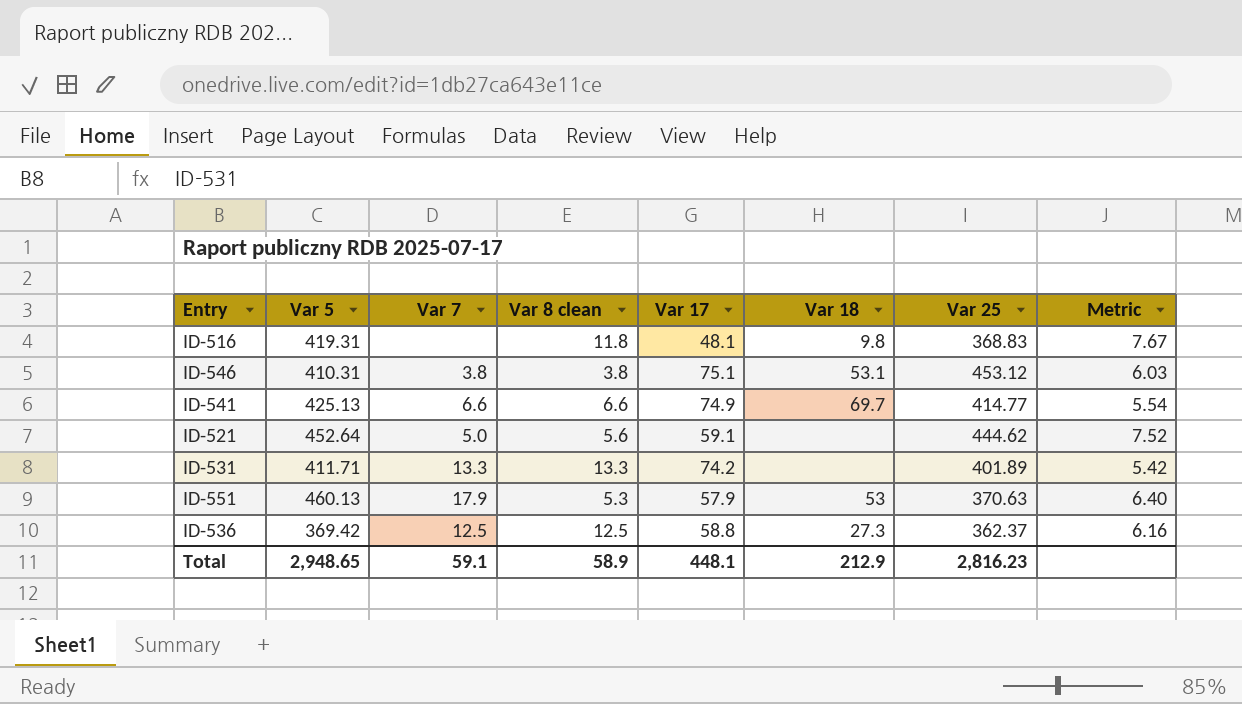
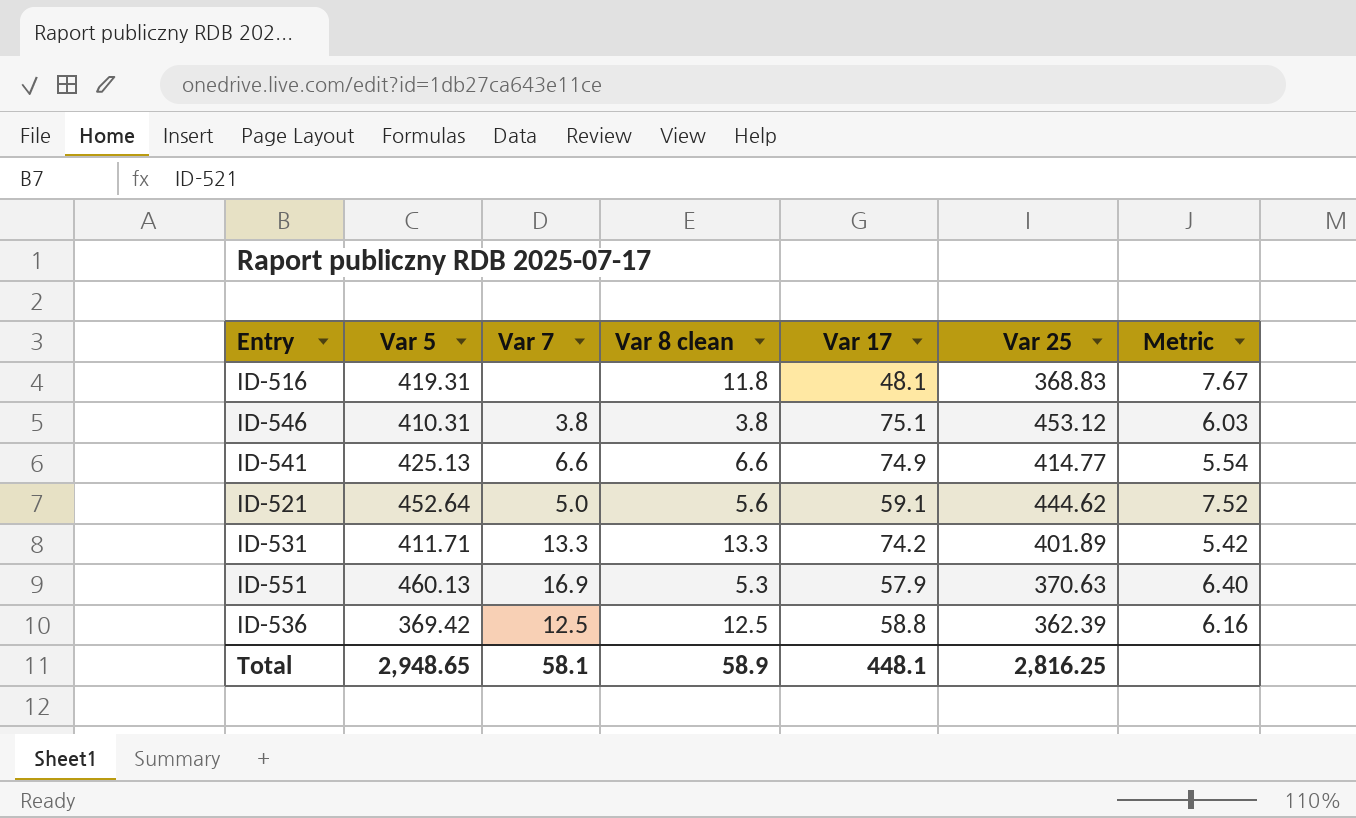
column Var 18 | position: 6 -> none
ID-551 | Var 7: 17.9 -> 16.9
ID-536 | Var 25: 362.37 -> 362.39
Total | Var 7: 59.1 -> 58.1
Total | Var 25: 2,816.23 -> 2,816.25

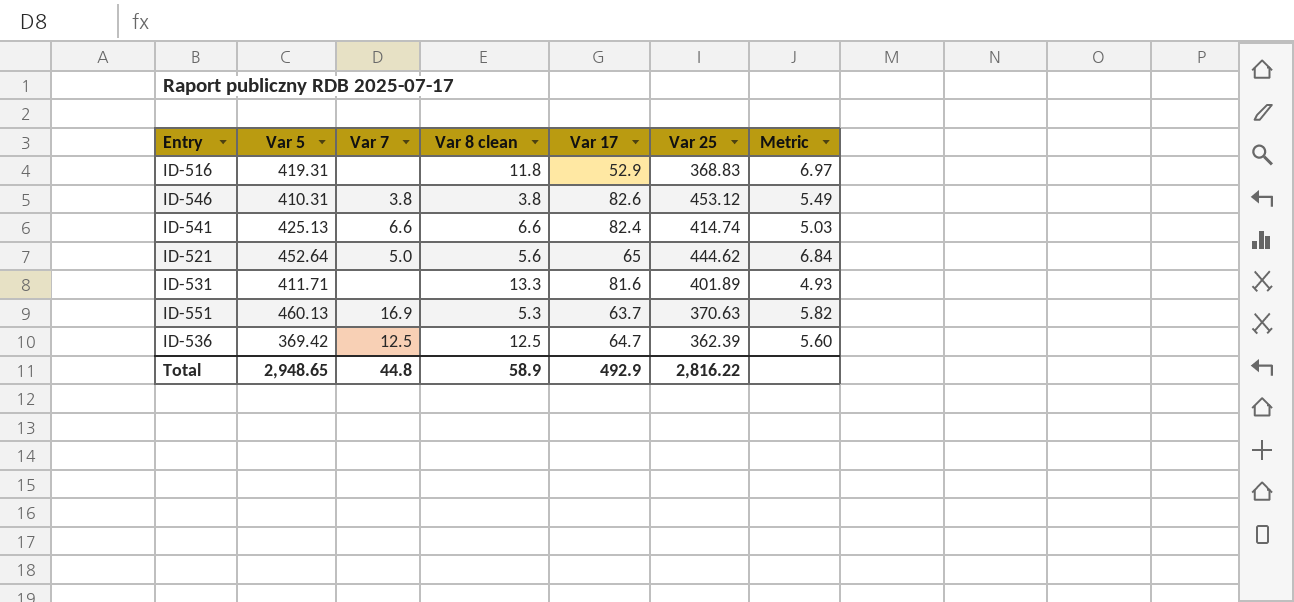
ID-516 | Var 17: 48.1 -> 52.9
ID-516 | Metric: 7.67 -> 6.97
ID-546 | Var 17: 75.1 -> 82.6
ID-546 | Metric: 6.03 -> 5.49
ID-541 | Var 17: 74.9 -> 82.4
ID-541 | Var 25: 414.77 -> 414.74
ID-541 | Metric: 5.54 -> 5.03
ID-521 | Var 17: 59.1 -> 65
ID-521 | Metric: 7.52 -> 6.84
ID-531 | Var 7: 13.3 -> none
ID-531 | Var 17: 74.2 -> 81.6
ID-531 | Metric: 5.42 -> 4.93
ID-551 | Var 17: 57.9 -> 63.7
ID-551 | Metric: 6.40 -> 5.82
ID-536 | Var 17: 58.8 -> 64.7
ID-536 | Metric: 6.16 -> 5.60
Total | Var 7: 58.1 -> 44.8
Total | Var 17: 448.1 -> 492.9
Total | Var 25: 2,816.25 -> 2,816.22

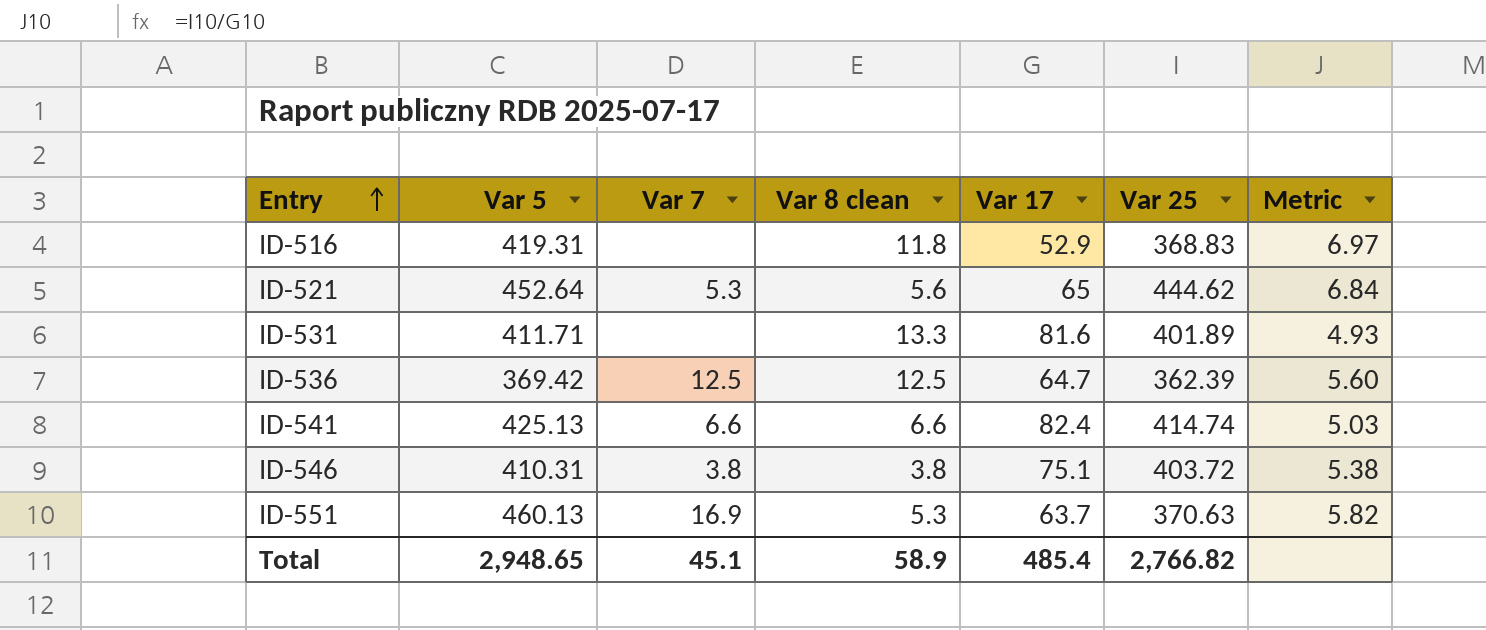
row order: none -> Entry ascending
ID-521 | Var 7: 5.0 -> 5.3
ID-546 | Var 17: 82.6 -> 75.1
ID-546 | Var 25: 453.12 -> 403.72
ID-546 | Metric: 5.49 -> 5.38
Total | Var 7: 44.8 -> 45.1
Total | Var 17: 492.9 -> 485.4
Total | Var 25: 2,816.22 -> 2,766.82

